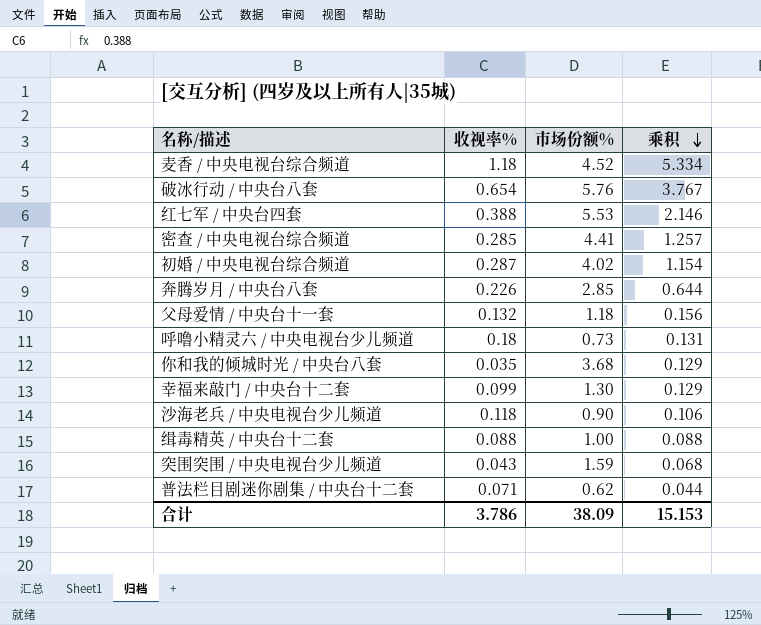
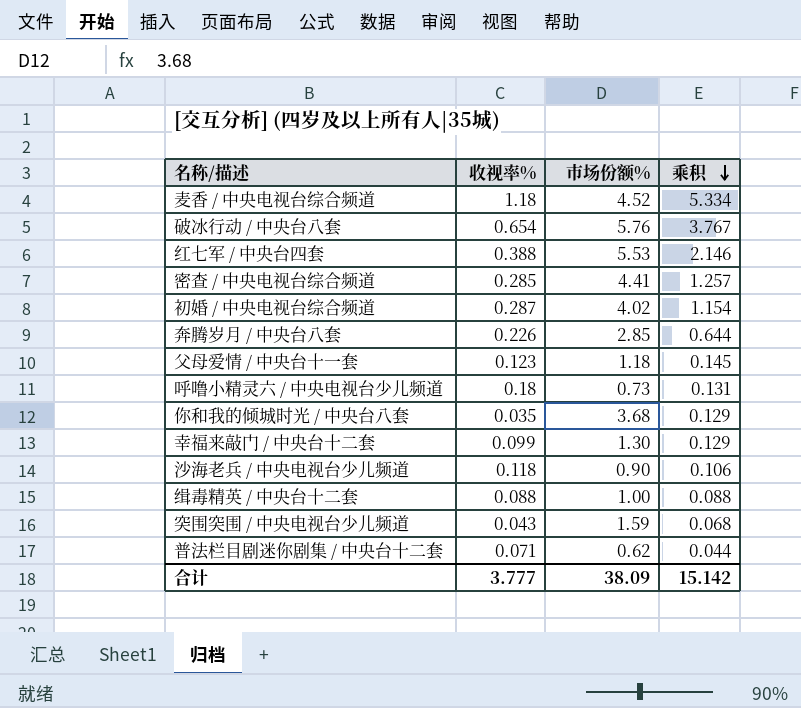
父母爱情 / 中央台十一套 | 收视率%: 0.132 -> 0.123
父母爱情 / 中央台十一套 | 乘积: 0.156 -> 0.145
合计 | 收视率%: 3.786 -> 3.777
合计 | 乘积: 15.153 -> 15.142

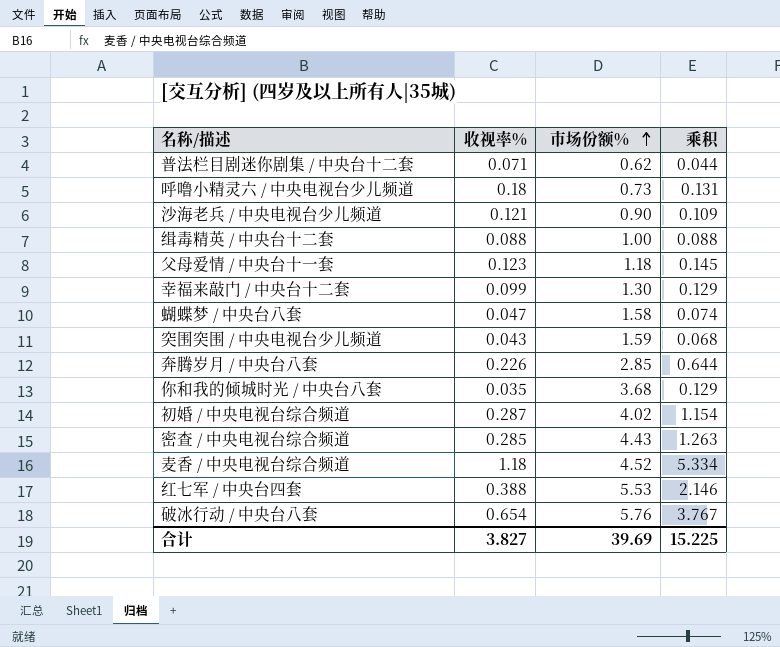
row order: 乘积 descending -> 市场份额% ascending
沙海老兵 / 中央电视台少儿频道 | 收视率%: 0.118 -> 0.121
沙海老兵 / 中央电视台少儿频道 | 乘积: 0.106 -> 0.109
row 蝴蝶梦 / 中央台八套: none -> 0.047 | 1.58 | 0.074
密查 / 中央电视台综合频道 | 市场份额%: 4.41 -> 4.43
密查 / 中央电视台综合频道 | 乘积: 1.257 -> 1.263
合计 | 收视率%: 3.777 -> 3.827
合计 | 市场份额%: 38.09 -> 39.69
合计 | 乘积: 15.142 -> 15.225

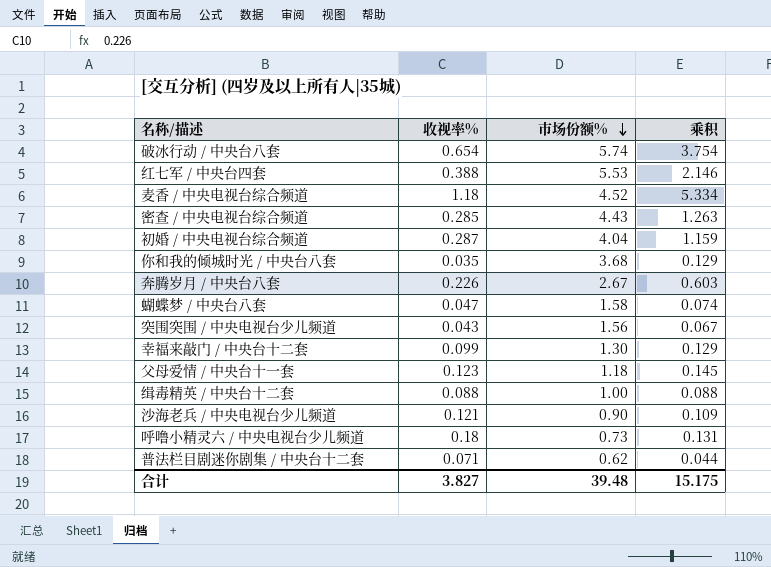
row order: 市场份额% ascending -> 市场份额% descending
破冰行动 / 中央台八套 | 市场份额%: 5.76 -> 5.74
破冰行动 / 中央台八套 | 乘积: 3.767 -> 3.754
初婚 / 中央电视台综合频道 | 市场份额%: 4.02 -> 4.04
初婚 / 中央电视台综合频道 | 乘积: 1.154 -> 1.159
奔腾岁月 / 中央台八套 | 市场份额%: 2.85 -> 2.67
奔腾岁月 / 中央台八套 | 乘积: 0.644 -> 0.603
突围突围 / 中央电视台少儿频道 | 市场份额%: 1.59 -> 1.56
突围突围 / 中央电视台少儿频道 | 乘积: 0.068 -> 0.067
合计 | 市场份额%: 39.69 -> 39.48
合计 | 乘积: 15.225 -> 15.175

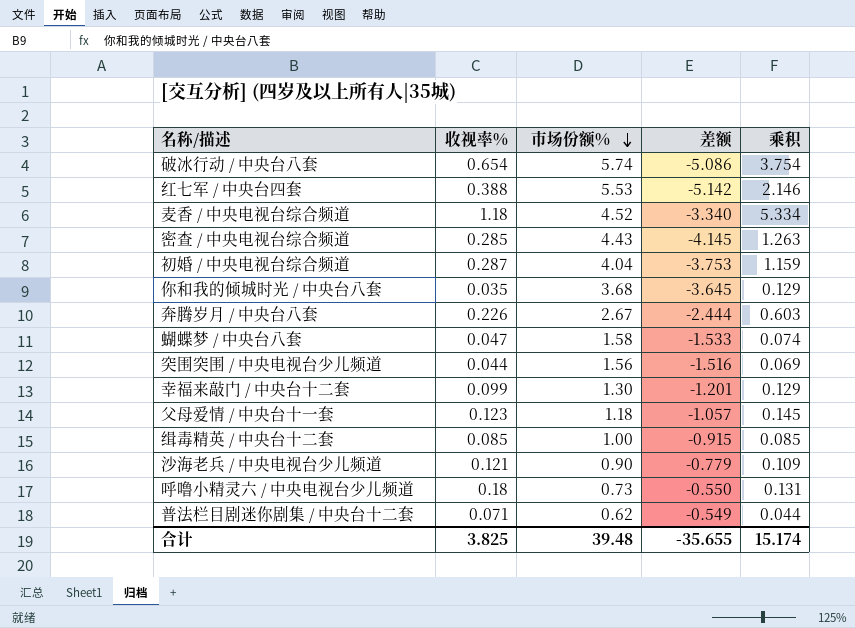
column 差额 | formula: none -> [收视率%] - [市场份额%]
突围突围 / 中央电视台少儿频道 | 收视率%: 0.043 -> 0.044
突围突围 / 中央电视台少儿频道 | 乘积: 0.067 -> 0.069
缉毒精英 / 中央台十二套 | 收视率%: 0.088 -> 0.085
缉毒精英 / 中央台十二套 | 乘积: 0.088 -> 0.085
合计 | 收视率%: 3.827 -> 3.825
合计 | 乘积: 15.175 -> 15.174

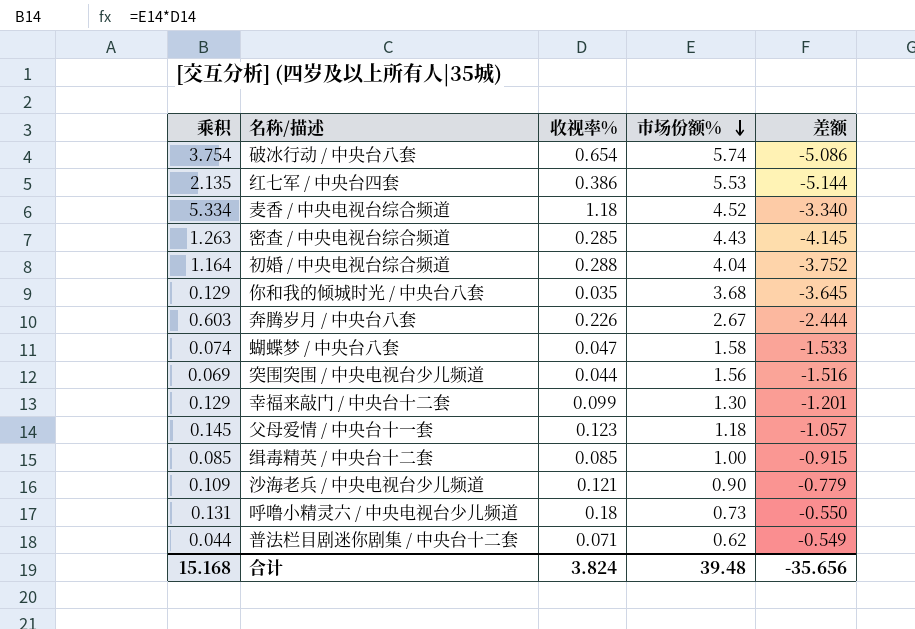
column 乘积 | position: 5 -> 1
红七军 / 中央台四套 | 乘积: 2.146 -> 2.135
红七军 / 中央台四套 | 收视率%: 0.388 -> 0.386
红七军 / 中央台四套 | 差额: -5.142 -> -5.144
初婚 / 中央电视台综合频道 | 乘积: 1.159 -> 1.164
初婚 / 中央电视台综合频道 | 收视率%: 0.287 -> 0.288
初婚 / 中央电视台综合频道 | 差额: -3.753 -> -3.752
合计 | 乘积: 15.174 -> 15.168
合计 | 收视率%: 3.825 -> 3.824
合计 | 差额: -35.655 -> -35.656

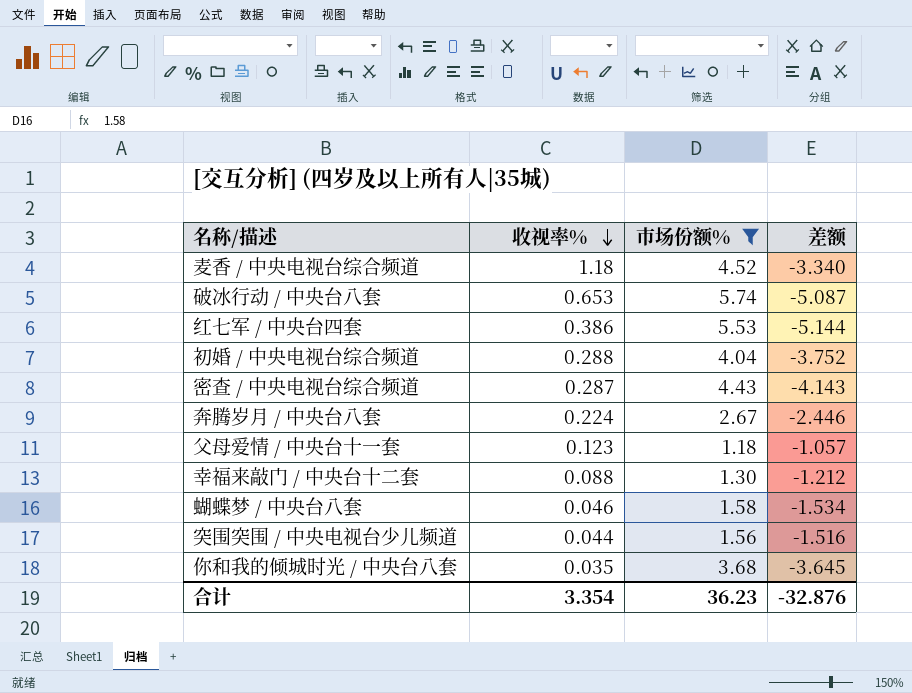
filter: none -> 市场份额% >= 1.18
row order: 市场份额% descending -> 收视率% descending
column 乘积 | formula: [收视率%] * [市场份额%] -> none
破冰行动 / 中央台八套 | 收视率%: 0.654 -> 0.653
破冰行动 / 中央台八套 | 差额: -5.086 -> -5.087
密查 / 中央电视台综合频道 | 收视率%: 0.285 -> 0.287
密查 / 中央电视台综合频道 | 差额: -4.145 -> -4.143
奔腾岁月 / 中央台八套 | 收视率%: 0.226 -> 0.224
奔腾岁月 / 中央台八套 | 差额: -2.444 -> -2.446
幸福来敲门 / 中央台十二套 | 收视率%: 0.099 -> 0.088
幸福来敲门 / 中央台十二套 | 差额: -1.201 -> -1.212
蝴蝶梦 / 中央台八套 | 收视率%: 0.047 -> 0.046
蝴蝶梦 / 中央台八套 | 差额: -1.533 -> -1.534
合计 | 收视率%: 3.824 -> 3.354
合计 | 市场份额%: 39.48 -> 36.23
合计 | 差额: -35.656 -> -32.876

